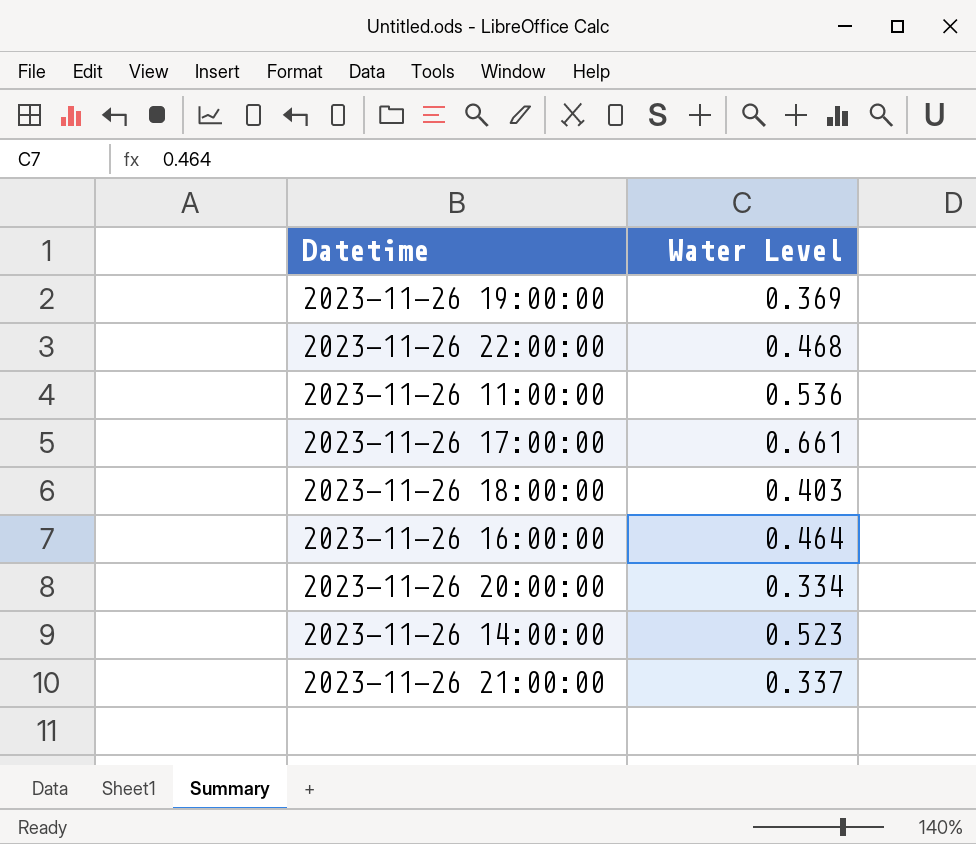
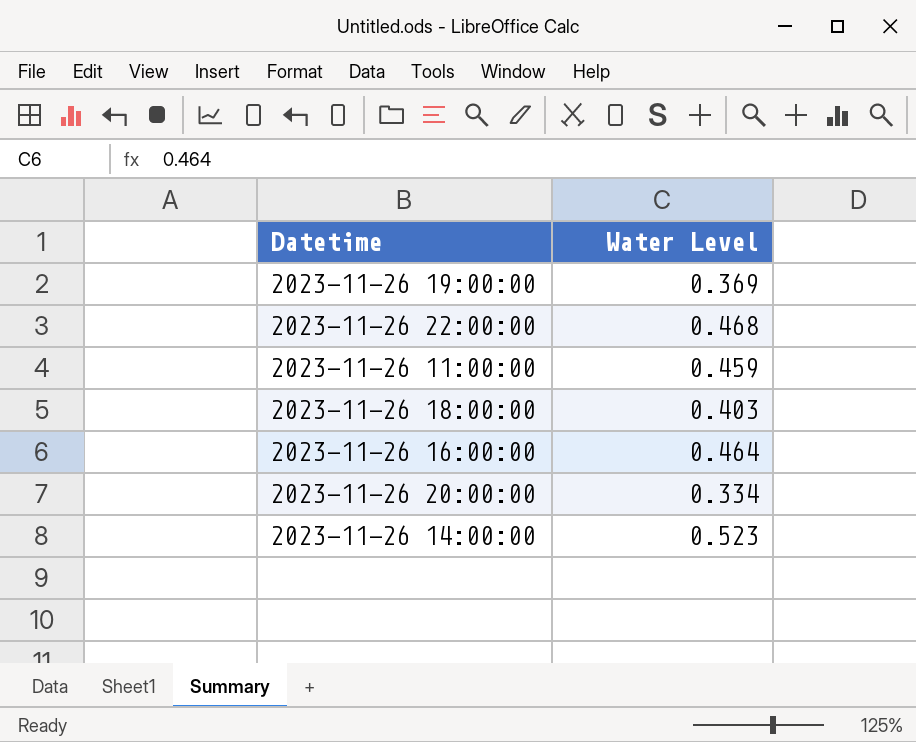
row 2023-11-26 17:00:00: 0.661 -> none
row 2023-11-26 21:00:00: 0.337 -> none
2023-11-26 11:00:00 | Water Level: 0.536 -> 0.459

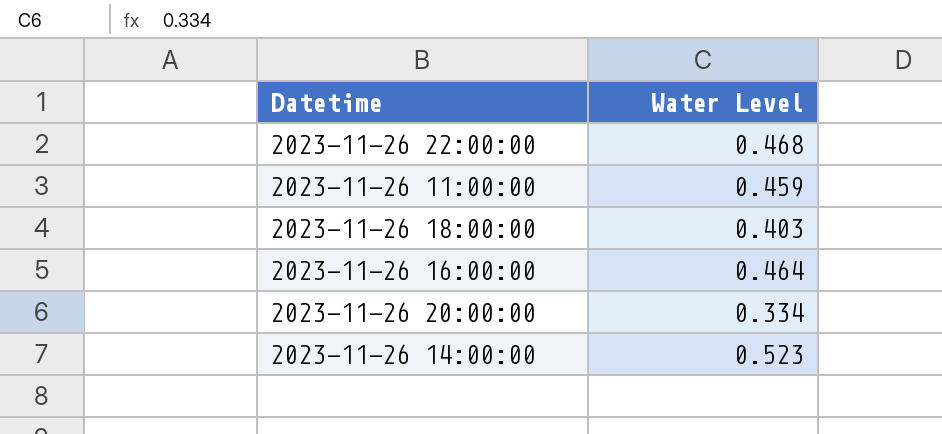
row 2023-11-26 19:00:00: 0.369 -> none

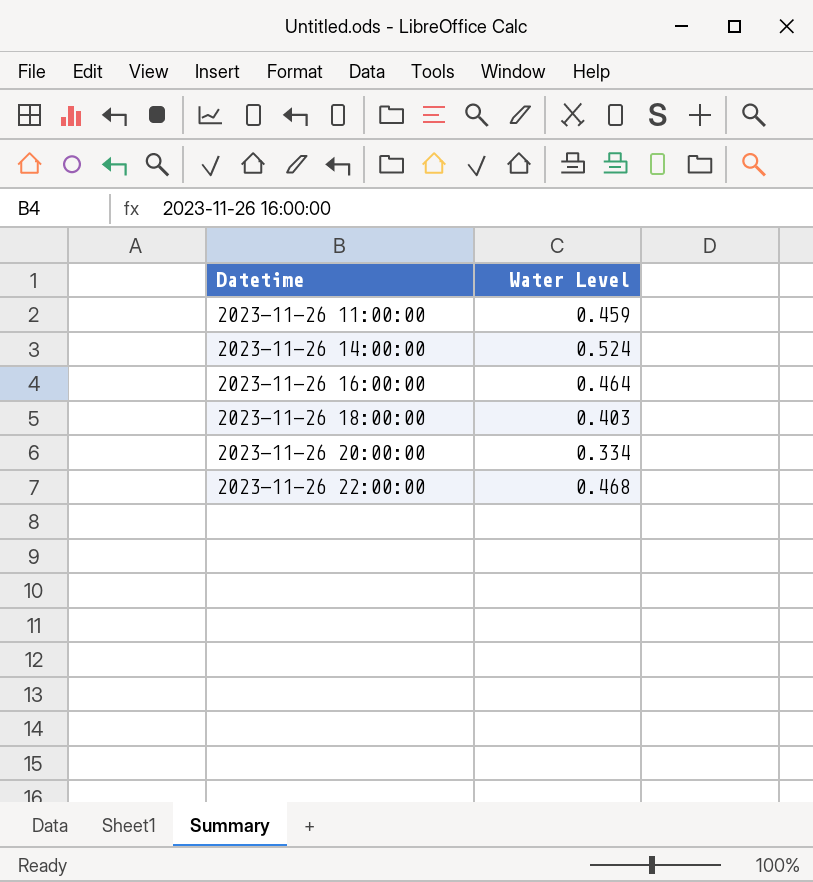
row order: none -> Datetime ascending
2023-11-26 14:00:00 | Water Level: 0.523 -> 0.524

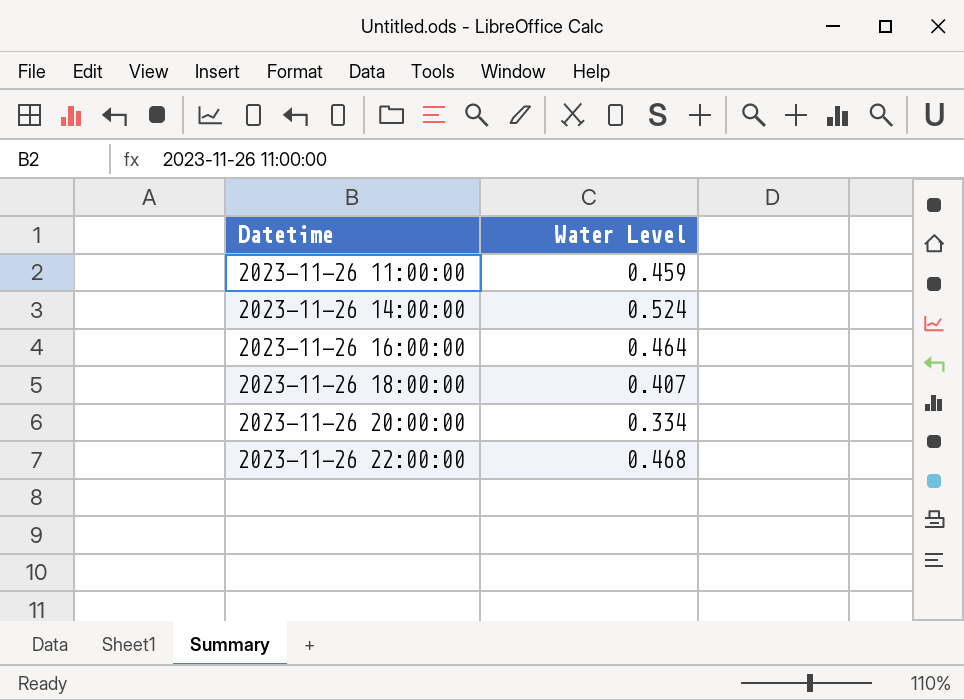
2023-11-26 18:00:00 | Water Level: 0.403 -> 0.407

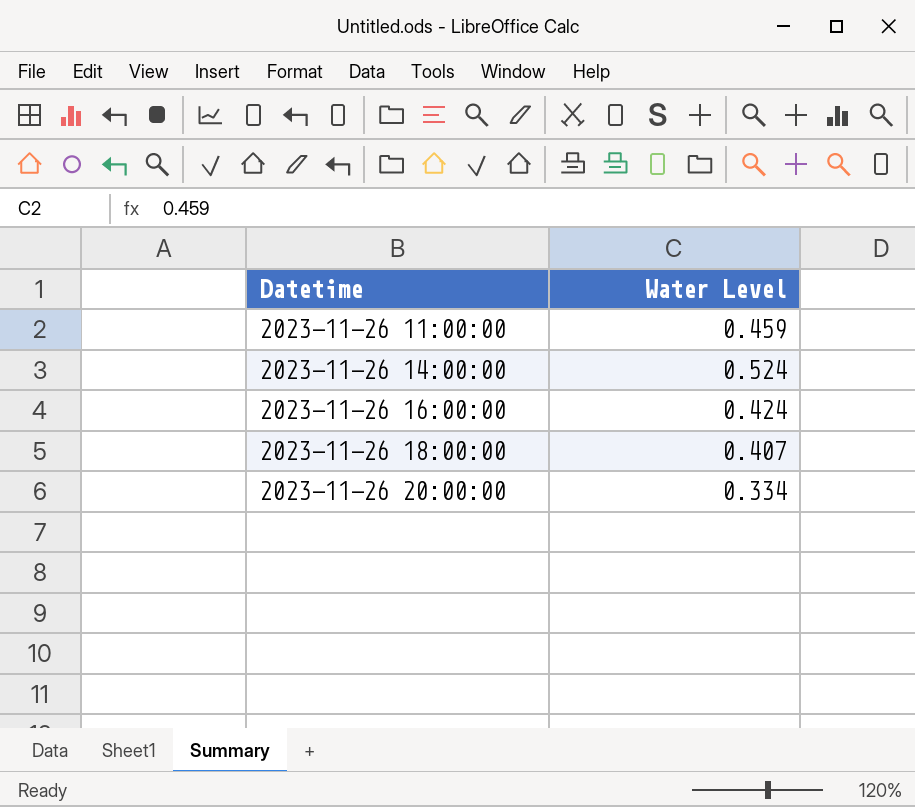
row 2023-11-26 22:00:00: 0.468 -> none
2023-11-26 16:00:00 | Water Level: 0.464 -> 0.424

